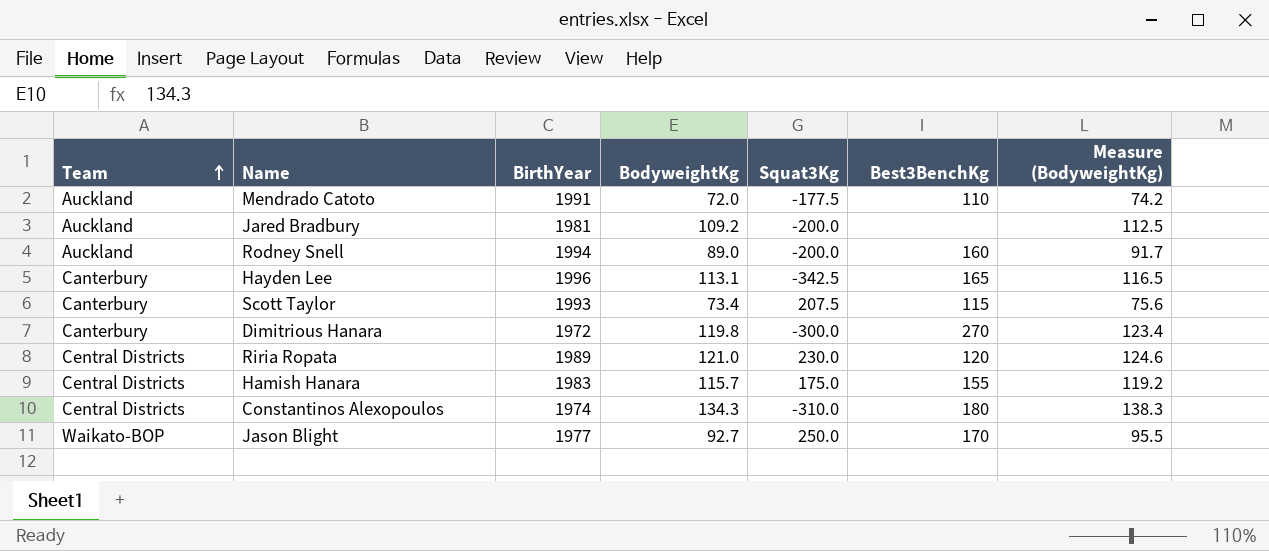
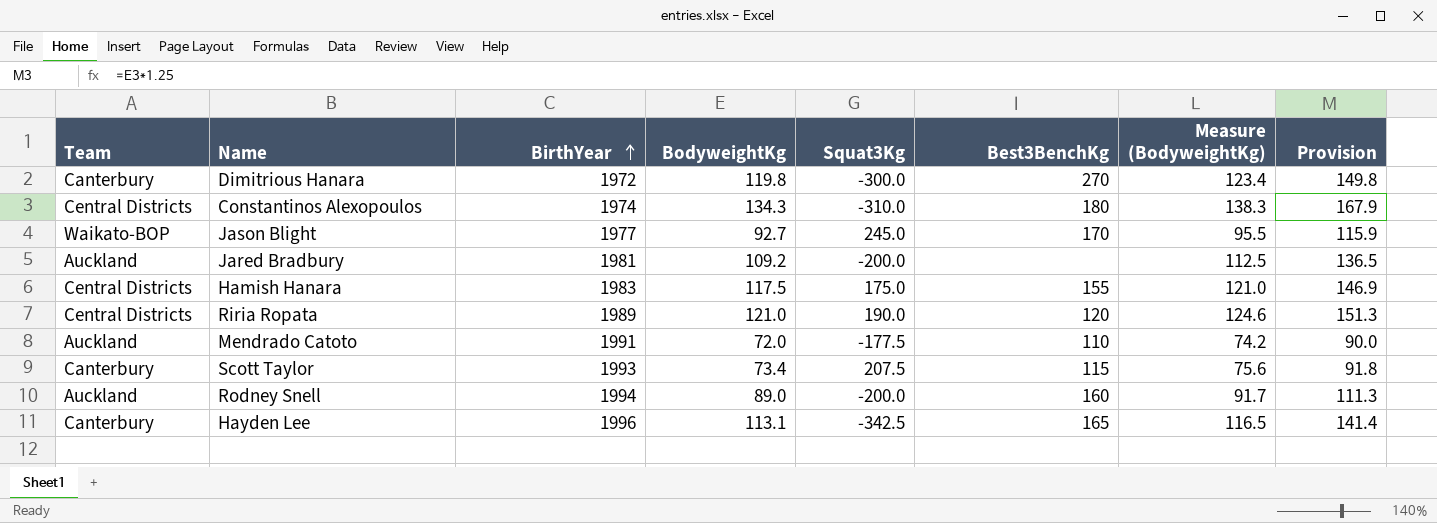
row order: Team ascending -> BirthYear ascending
column Provision | formula: none -> [BodyweightKg] * 1.25
Jason Blight | Squat3Kg: 250.0 -> 245.0
Hamish Hanara | BodyweightKg: 115.7 -> 117.5
Hamish Hanara | Measure (BodyweightKg): 119.2 -> 121.0
Riria Ropata | Squat3Kg: 230.0 -> 190.0

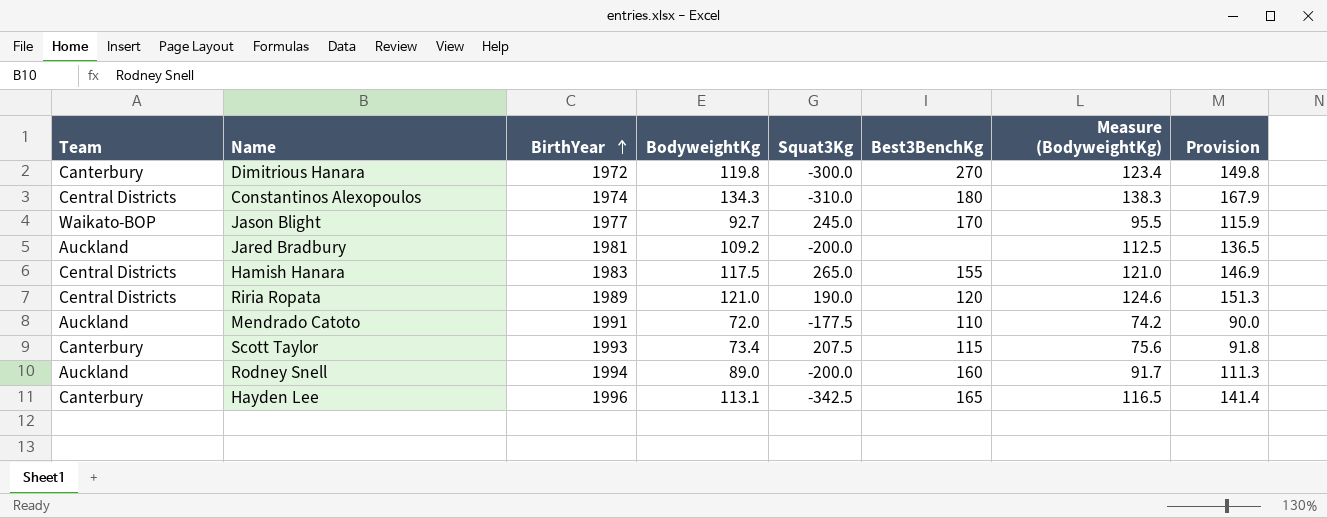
Hamish Hanara | Squat3Kg: 175.0 -> 265.0

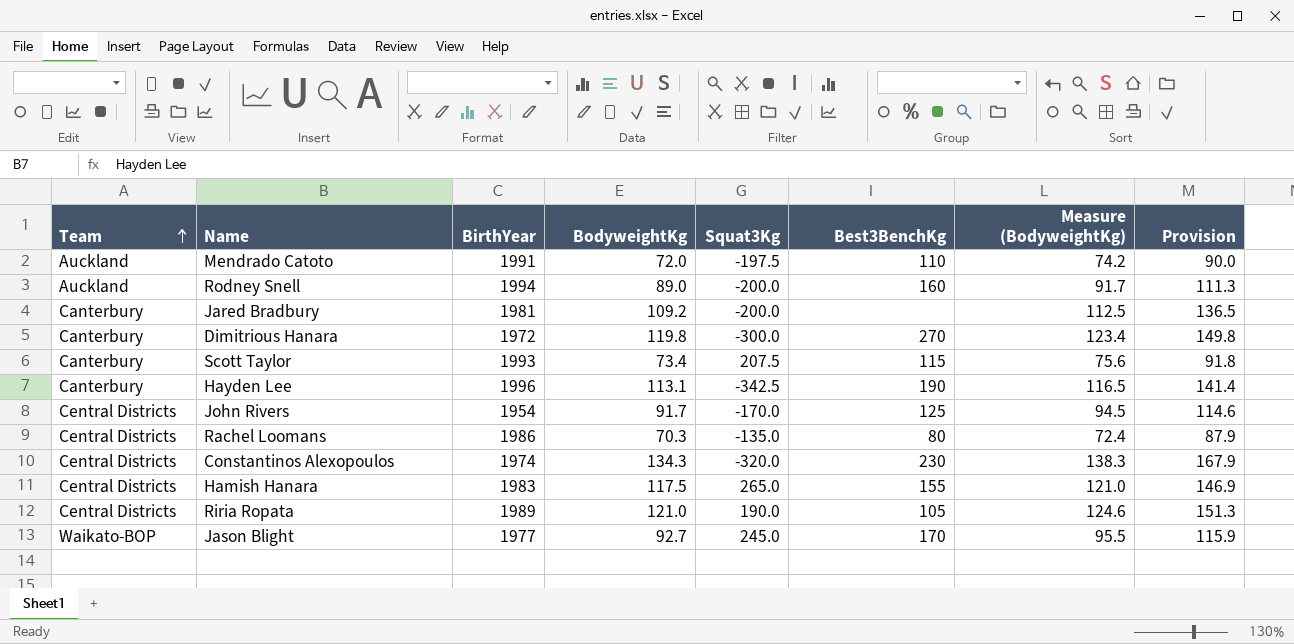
row order: BirthYear ascending -> Team ascending
Mendrado Catoto | Squat3Kg: -177.5 -> -197.5
Jared Bradbury | Team: Auckland -> Canterbury
Hayden Lee | Best3BenchKg: 165 -> 190
row John Rivers: none -> Central Districts | 1954 | 91.7 | -170.0 | 125 | 94.5 | 114.6
row Rachel Loomans: none -> Central Districts | 1986 | 70.3 | -135.0 | 80 | 72.4 | 87.9
Constantinos Alexopoulos | Squat3Kg: -310.0 -> -320.0
Constantinos Alexopoulos | Best3BenchKg: 180 -> 230
Riria Ropata | Best3BenchKg: 120 -> 105

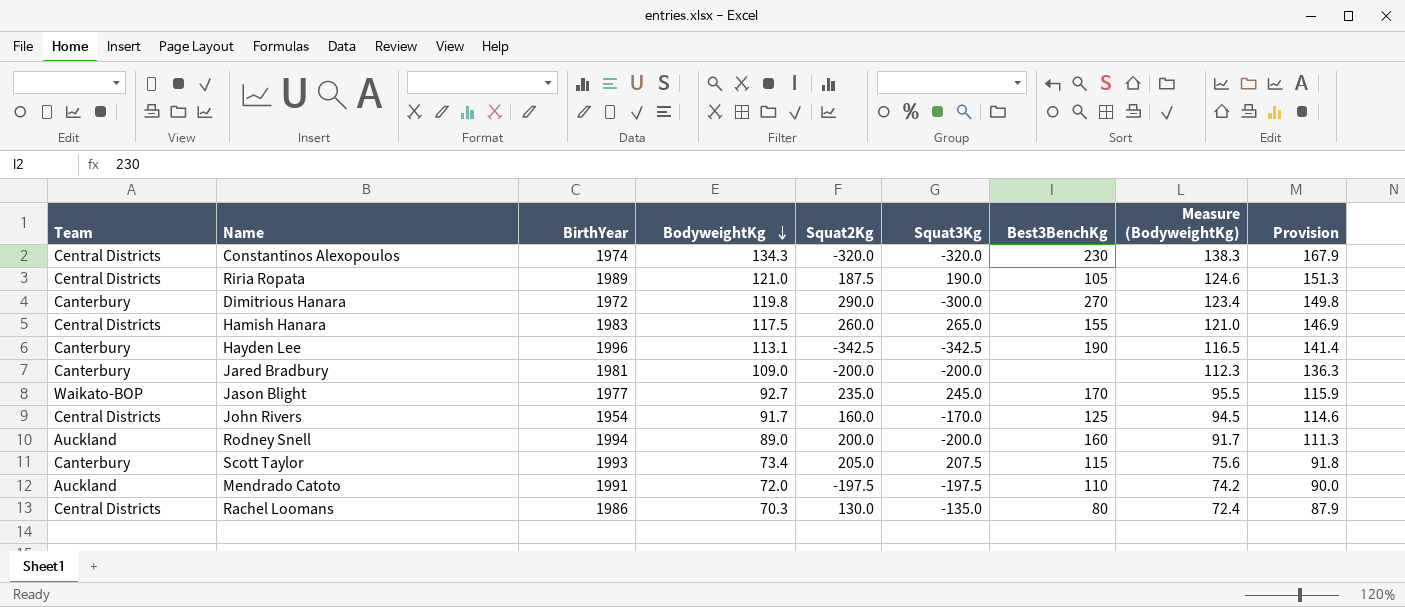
row order: Team ascending -> BodyweightKg descending
column Squat2Kg | position: none -> 5
Jared Bradbury | BodyweightKg: 109.2 -> 109.0
Jared Bradbury | Measure (BodyweightKg): 112.5 -> 112.3
Jared Bradbury | Provision: 136.5 -> 136.3

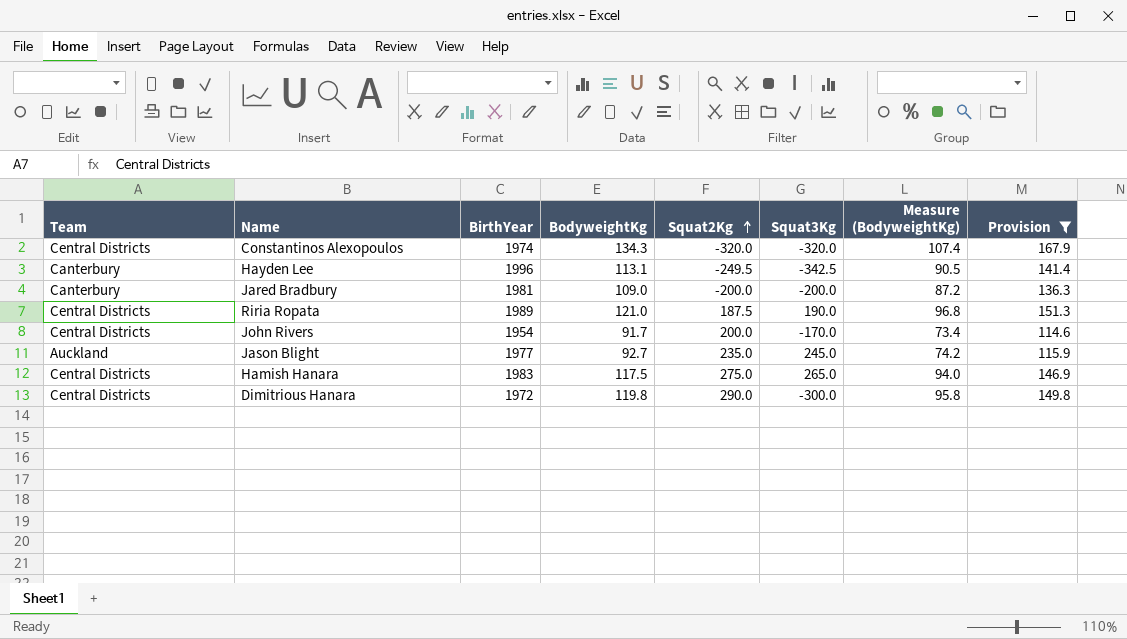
filter: none -> Provision >= 114.6
row order: BodyweightKg descending -> Squat2Kg ascending
column Best3BenchKg | position: 7 -> none
column Measure (BodyweightKg) | formula: [BodyweightKg] * 1.03 -> [BodyweightKg] * 0.8
Hayden Lee | Squat2Kg: -342.5 -> -249.5
John Rivers | Squat2Kg: 160.0 -> 200.0
Jason Blight | Team: Waikato-BOP -> Auckland
Hamish Hanara | Squat2Kg: 260.0 -> 275.0
Dimitrious Hanara | Team: Canterbury -> Central Districts

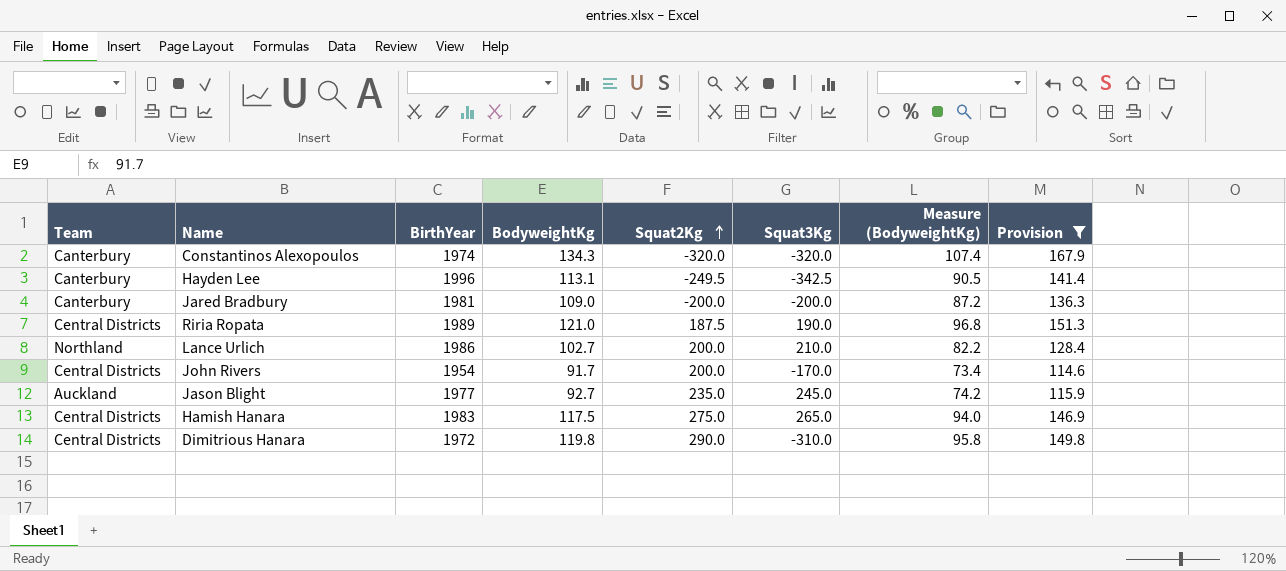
Constantinos Alexopoulos | Team: Central Districts -> Canterbury
row Lance Urlich: none -> Northland | 1986 | 102.7 | 200.0 | 210.0 | 82.2 | 128.4
Dimitrious Hanara | Squat3Kg: -300.0 -> -310.0

